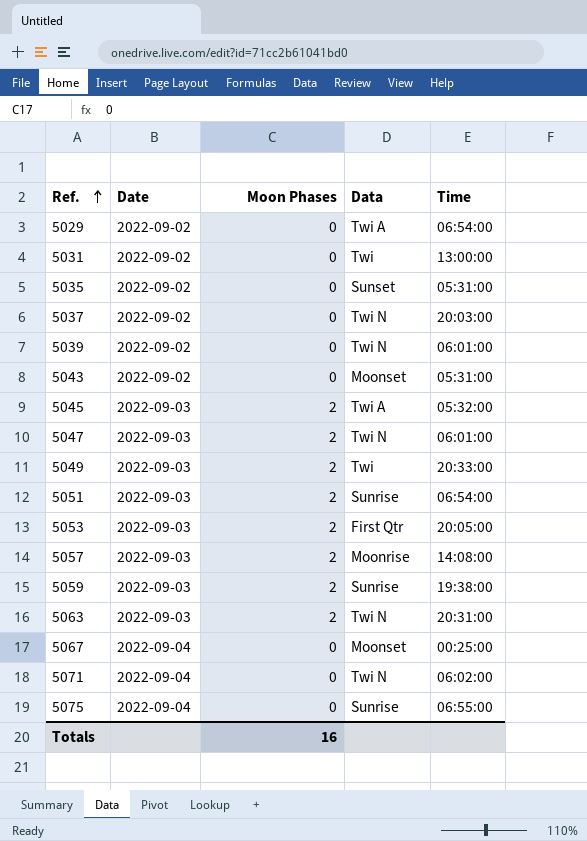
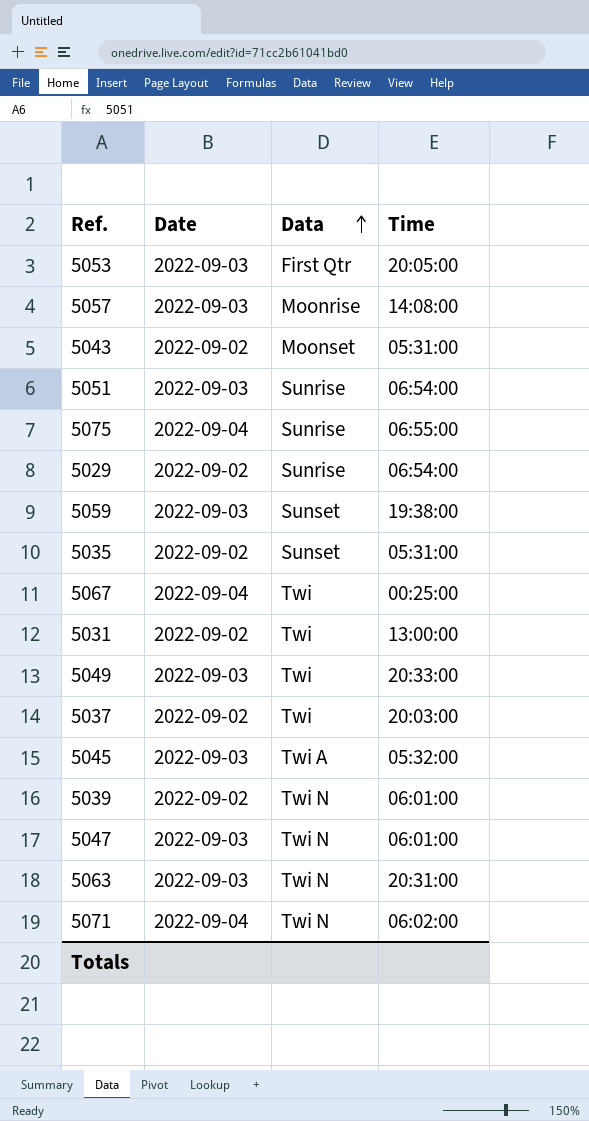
row order: Ref. ascending -> Data ascending
column Moon Phases | position: 3 -> none
5029 | Data: Twi A -> Sunrise
5059 | Data: Sunrise -> Sunset
5067 | Data: Moonset -> Twi
5037 | Data: Twi N -> Twi

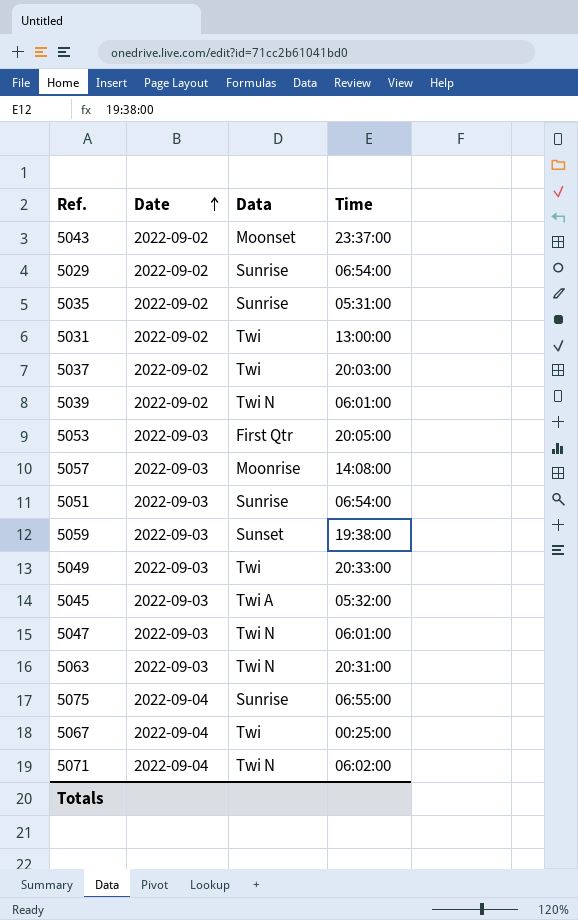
row order: Data ascending -> Date ascending
5043 | Time: 05:31:00 -> 23:37:00
5035 | Data: Sunset -> Sunrise

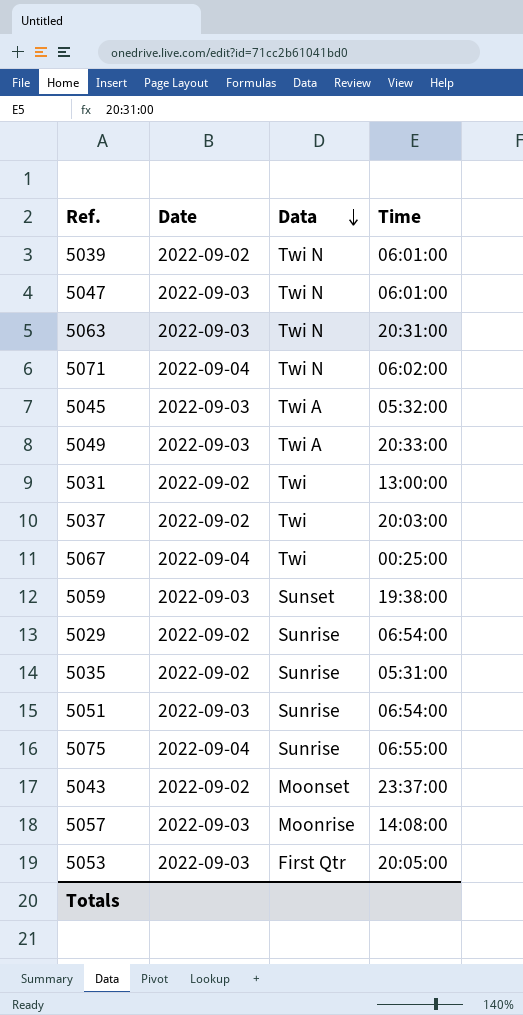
row order: Date ascending -> Data descending
5049 | Data: Twi -> Twi A

